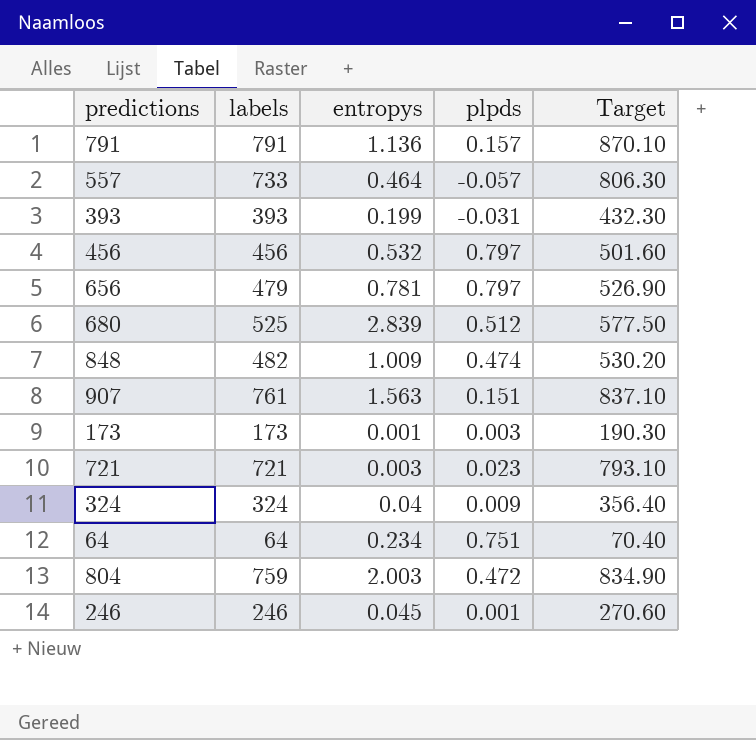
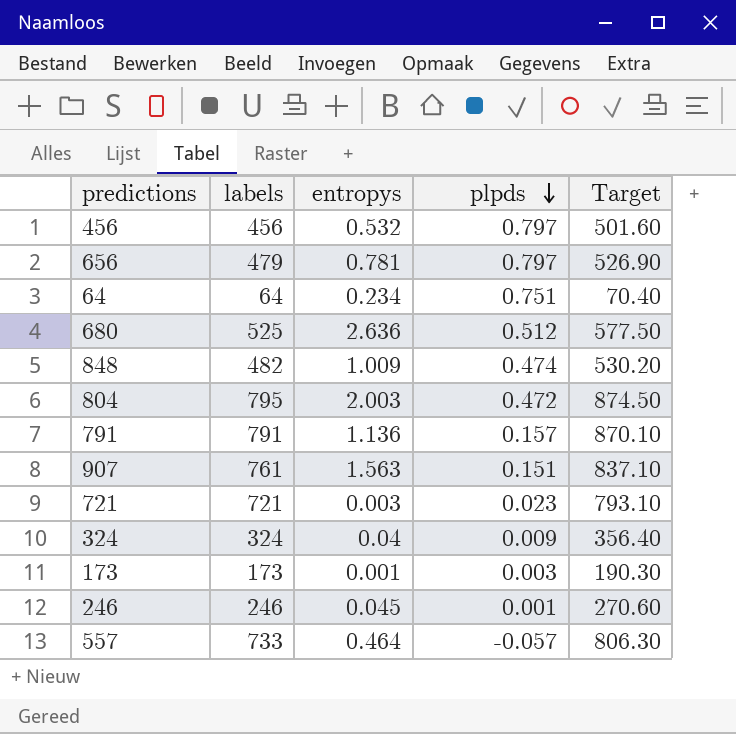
row order: none -> plpds descending
row 393: 393 | 0.199 | -0.031 | 432.30 -> none
680 | entropys: 2.839 -> 2.636
804 | labels: 759 -> 795
804 | Target: 834.90 -> 874.50

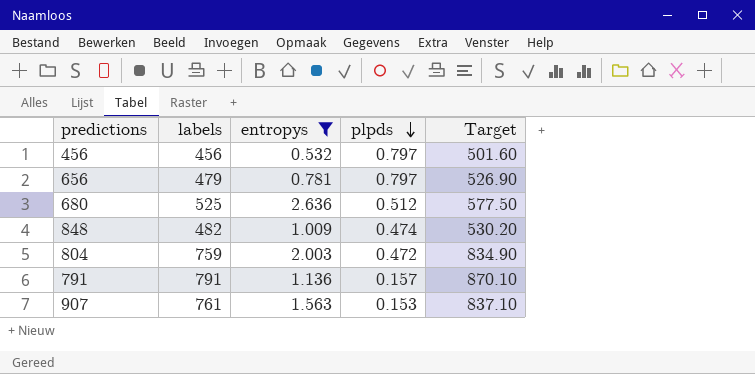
filter: none -> entropys >= 0.532
804 | labels: 795 -> 759
804 | Target: 874.50 -> 834.90
907 | plpds: 0.151 -> 0.153

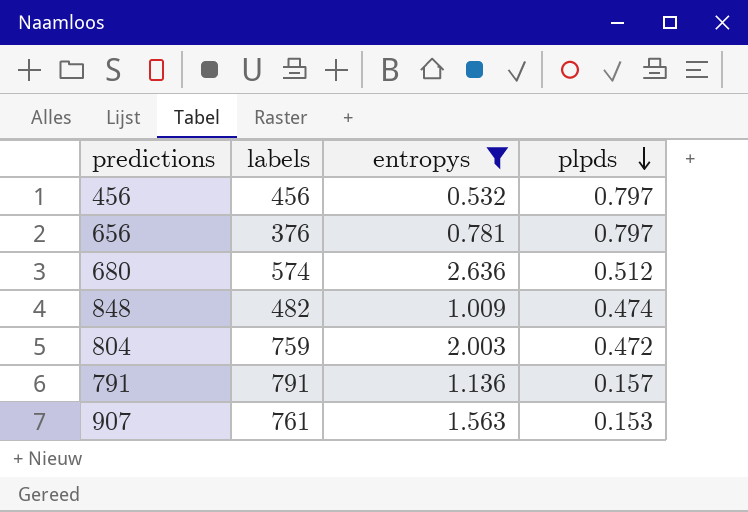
column Target | formula: [labels] * 1.1 -> none
656 | labels: 479 -> 376
680 | labels: 525 -> 574

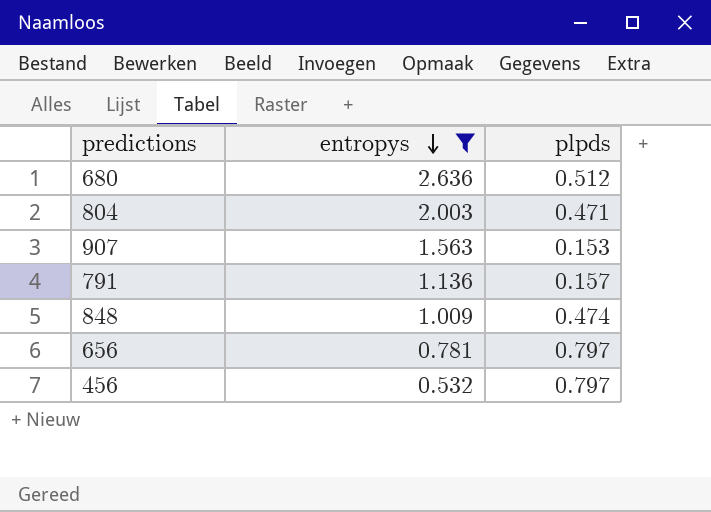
row order: plpds descending -> entropys descending
column labels | position: 2 -> none
804 | plpds: 0.472 -> 0.471

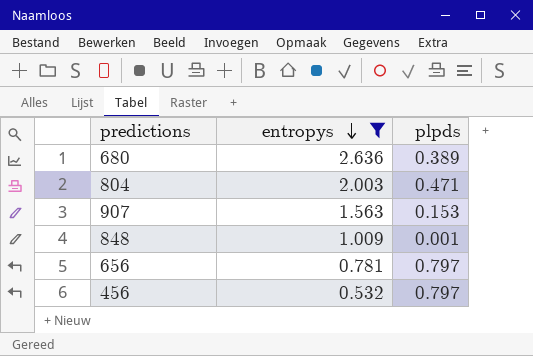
row 791: 1.136 | 0.157 -> none
680 | plpds: 0.512 -> 0.389
848 | plpds: 0.474 -> 0.001

